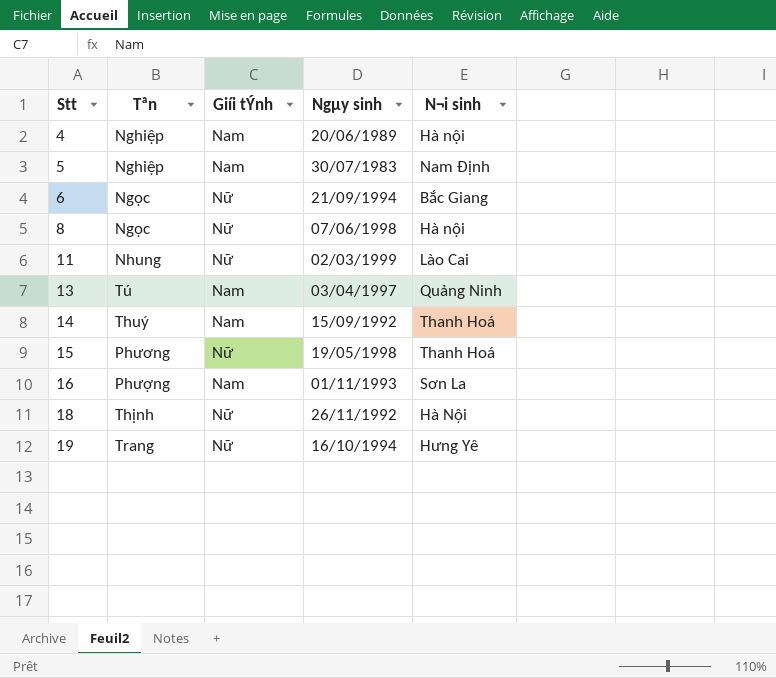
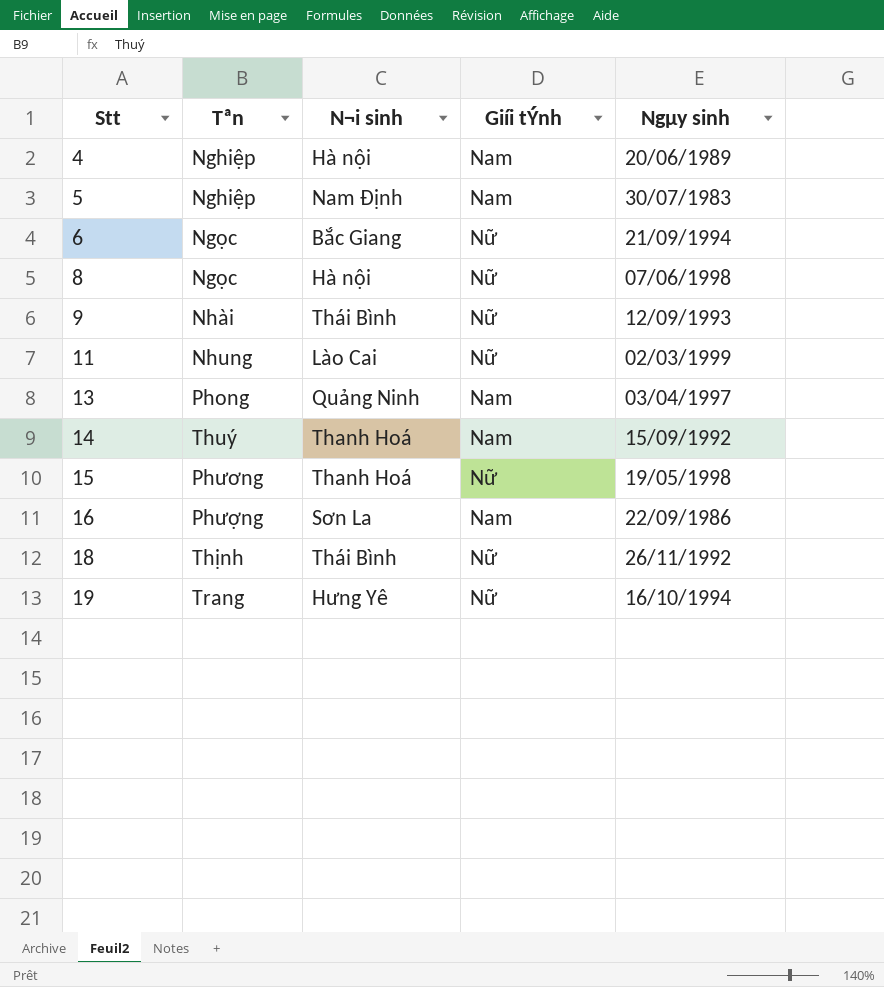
column N¬i sinh | position: 5 -> 3
row 9: none -> Nhài | Thái Bình | Nữ | 12/09/1993
13 | Tªn: Tú -> Phong
16 | Ngµy sinh: 01/11/1993 -> 22/09/1986
18 | N¬i sinh: Hà Nội -> Thái Bình

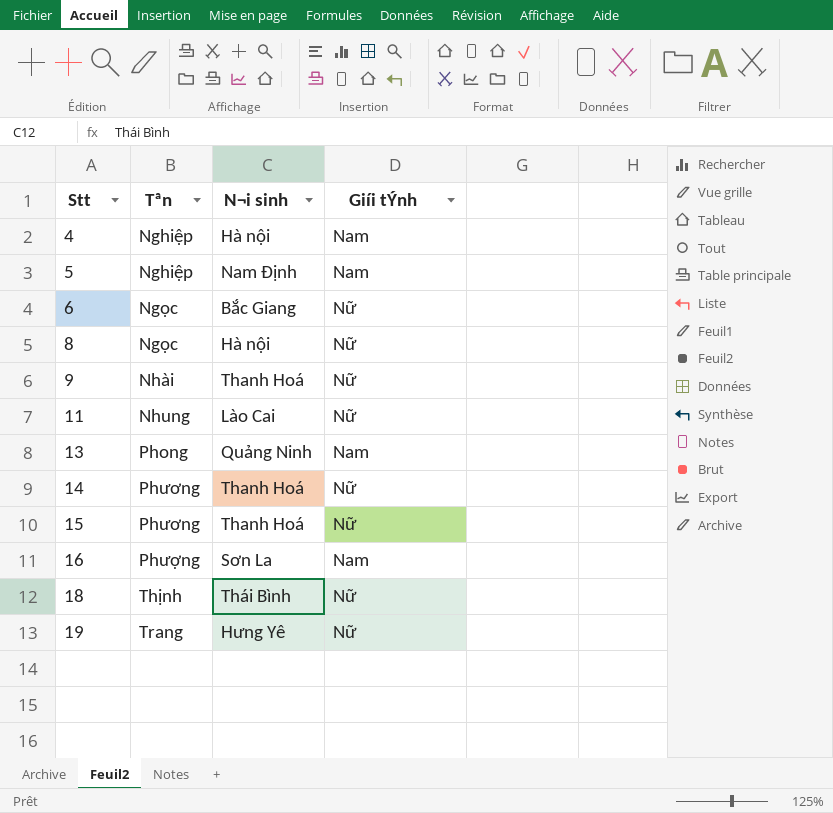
column Ngµy sinh | position: 5 -> none
9 | N¬i sinh: Thái Bình -> Thanh Hoá
14 | Tªn: Thuý -> Phương
14 | Giíi tÝnh: Nam -> Nữ

